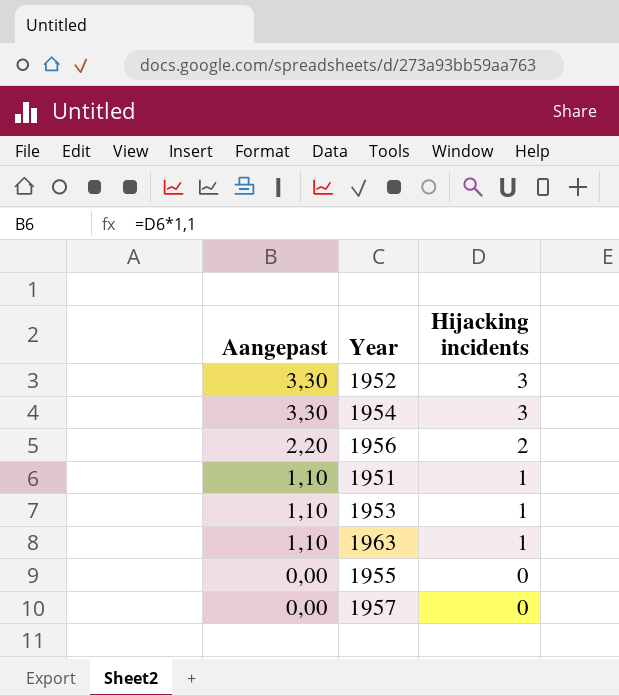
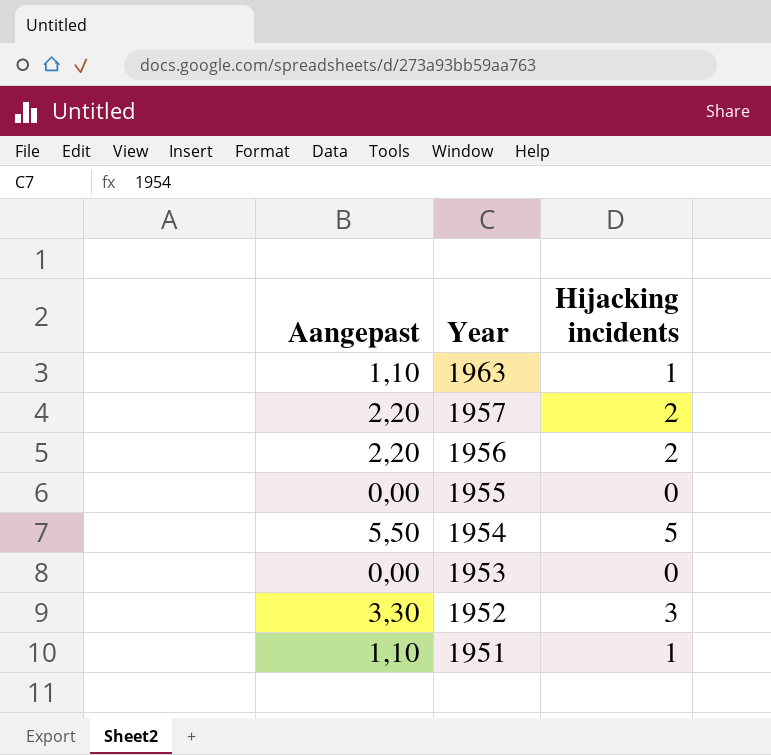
row order: Aangepast descending -> Year descending
1957 | Aangepast: 0,00 -> 2,20
1957 | Hijacking incidents: 0 -> 2
1954 | Aangepast: 3,30 -> 5,50
1954 | Hijacking incidents: 3 -> 5
1953 | Aangepast: 1,10 -> 0,00
1953 | Hijacking incidents: 1 -> 0

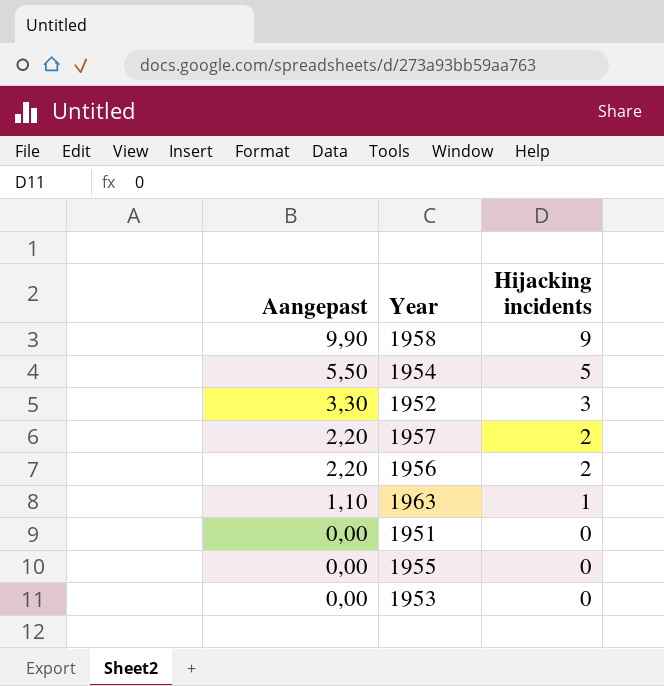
row order: Year descending -> Aangepast descending
row 1958: none -> 9,90 | 9
1951 | Aangepast: 1,10 -> 0,00
1951 | Hijacking incidents: 1 -> 0

